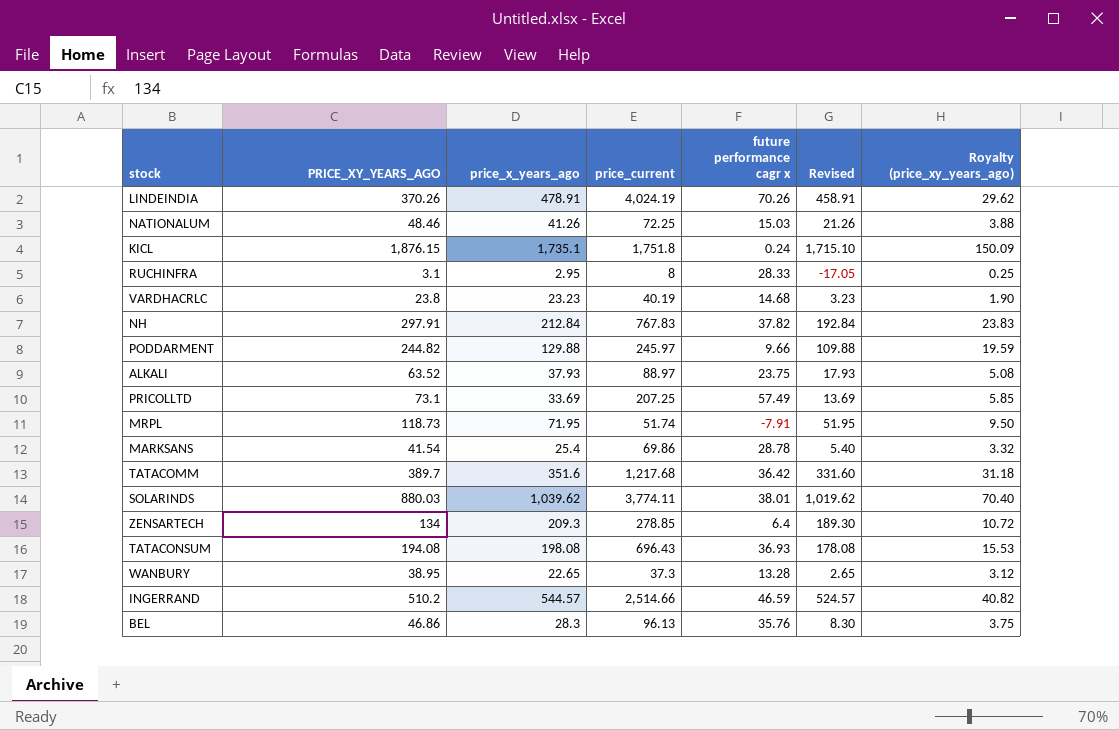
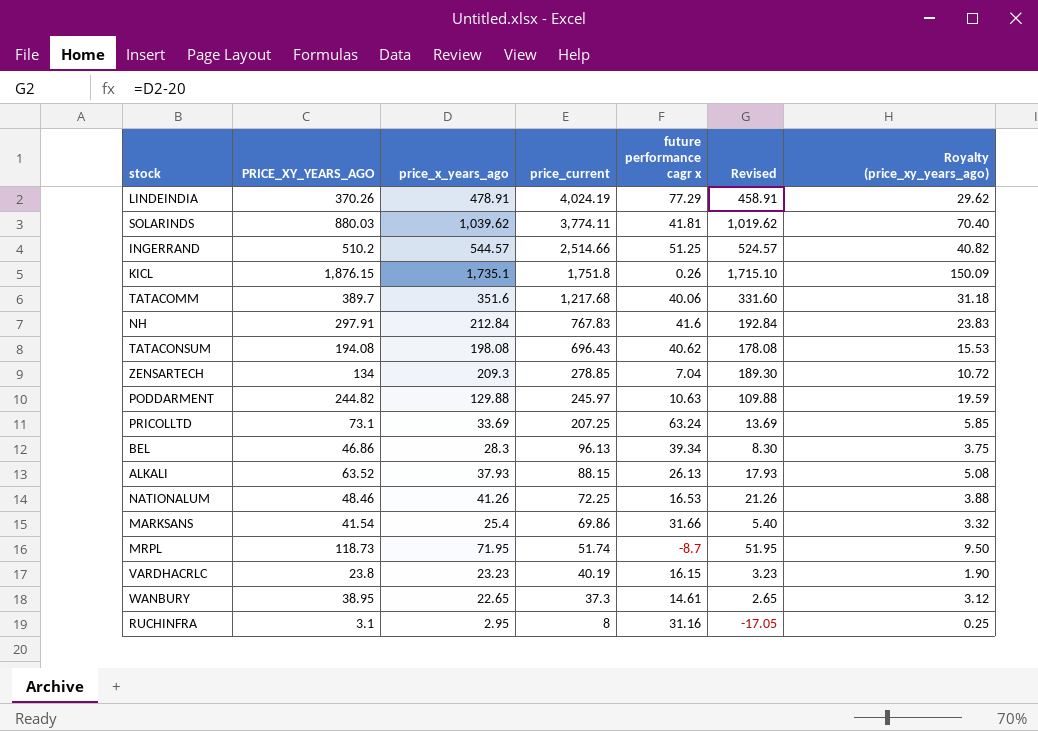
row order: none -> price_current descending
LINDEINDIA | future performance cagr x: 70.26 -> 77.29
SOLARINDS | future performance cagr x: 38.01 -> 41.81
INGERRAND | future performance cagr x: 46.59 -> 51.25
KICL | future performance cagr x: 0.24 -> 0.26
TATACOMM | future performance cagr x: 36.42 -> 40.06
NH | future performance cagr x: 37.82 -> 41.6
TATACONSUM | future performance cagr x: 36.93 -> 40.62
ZENSARTECH | future performance cagr x: 6.4 -> 7.04
PODDARMENT | future performance cagr x: 9.66 -> 10.63
PRICOLLTD | future performance cagr x: 57.49 -> 63.24
BEL | future performance cagr x: 35.76 -> 39.34
ALKALI | price_current: 88.97 -> 88.15
ALKALI | future performance cagr x: 23.75 -> 26.13
NATIONALUM | future performance cagr x: 15.03 -> 16.53
MARKSANS | future performance cagr x: 28.78 -> 31.66
MRPL | future performance cagr x: -7.91 -> -8.7
VARDHACRLC | future performance cagr x: 14.68 -> 16.15
WANBURY | future performance cagr x: 13.28 -> 14.61
RUCHINFRA | future performance cagr x: 28.33 -> 31.16

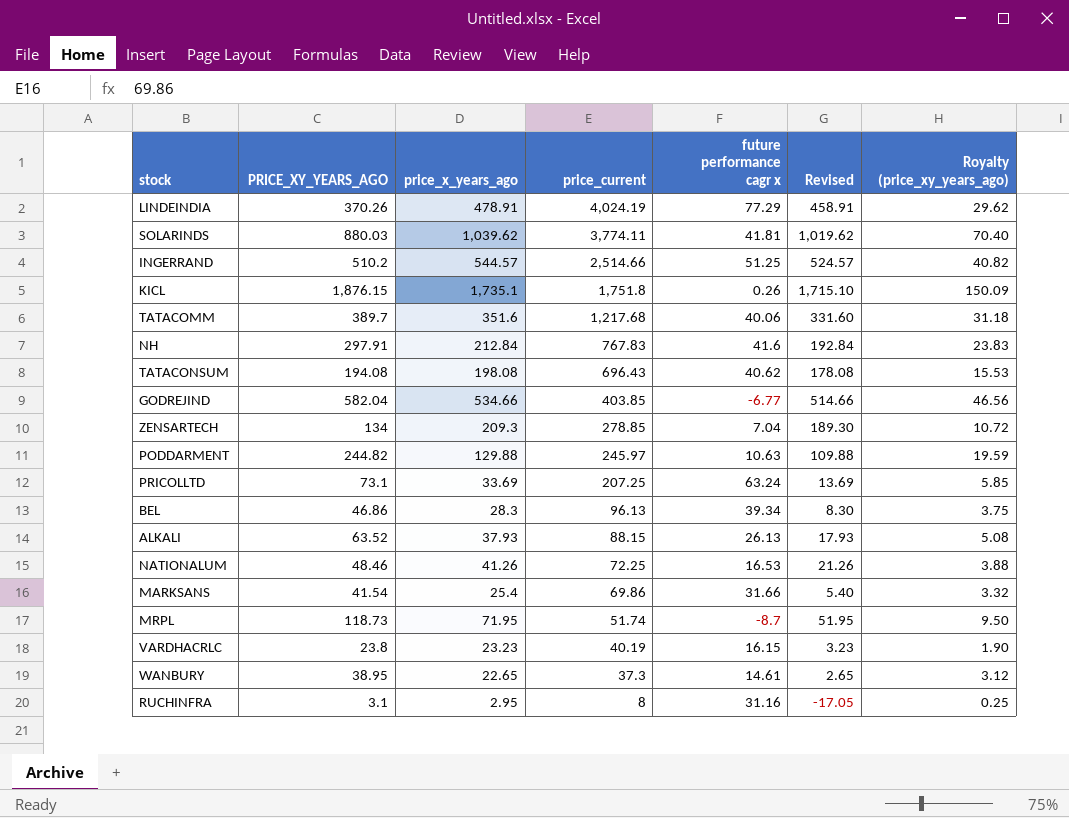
row GODREJIND: none -> 582.04 | 534.66 | 403.85 | -6.77 | 514.66 | 46.56

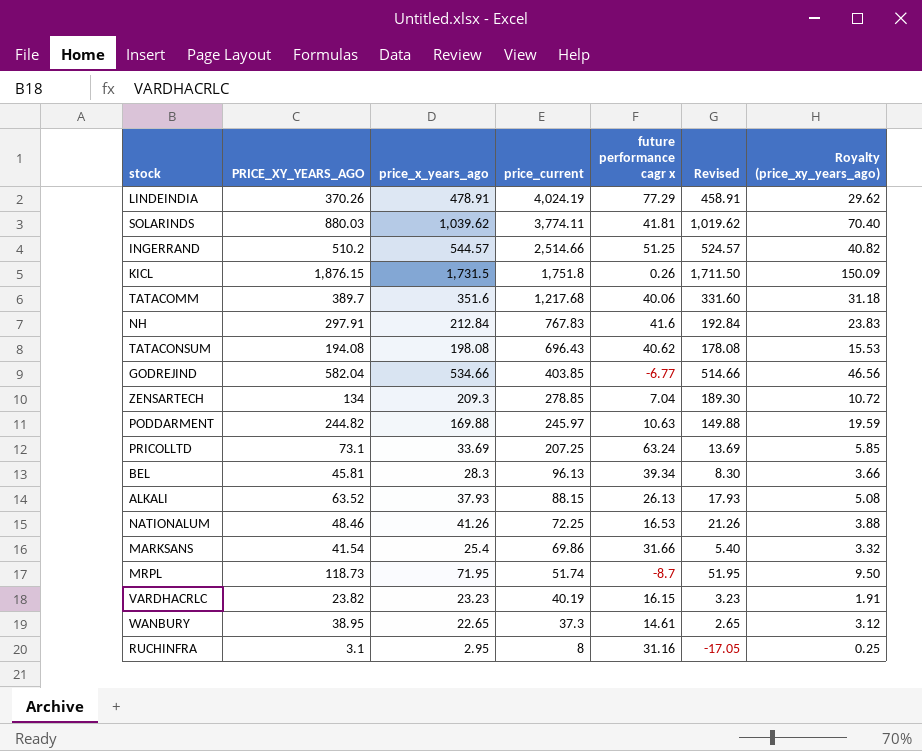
KICL | price_x_years_ago: 1,735.1 -> 1,731.5
KICL | Revised: 1,715.10 -> 1,711.50
PODDARMENT | price_x_years_ago: 129.88 -> 169.88
PODDARMENT | Revised: 109.88 -> 149.88
BEL | PRICE_XY_YEARS_AGO: 46.86 -> 45.81
BEL | Royalty (price_xy_years_ago): 3.75 -> 3.66
VARDHACRLC | PRICE_XY_YEARS_AGO: 23.8 -> 23.82
VARDHACRLC | Royalty (price_xy_years_ago): 1.90 -> 1.91

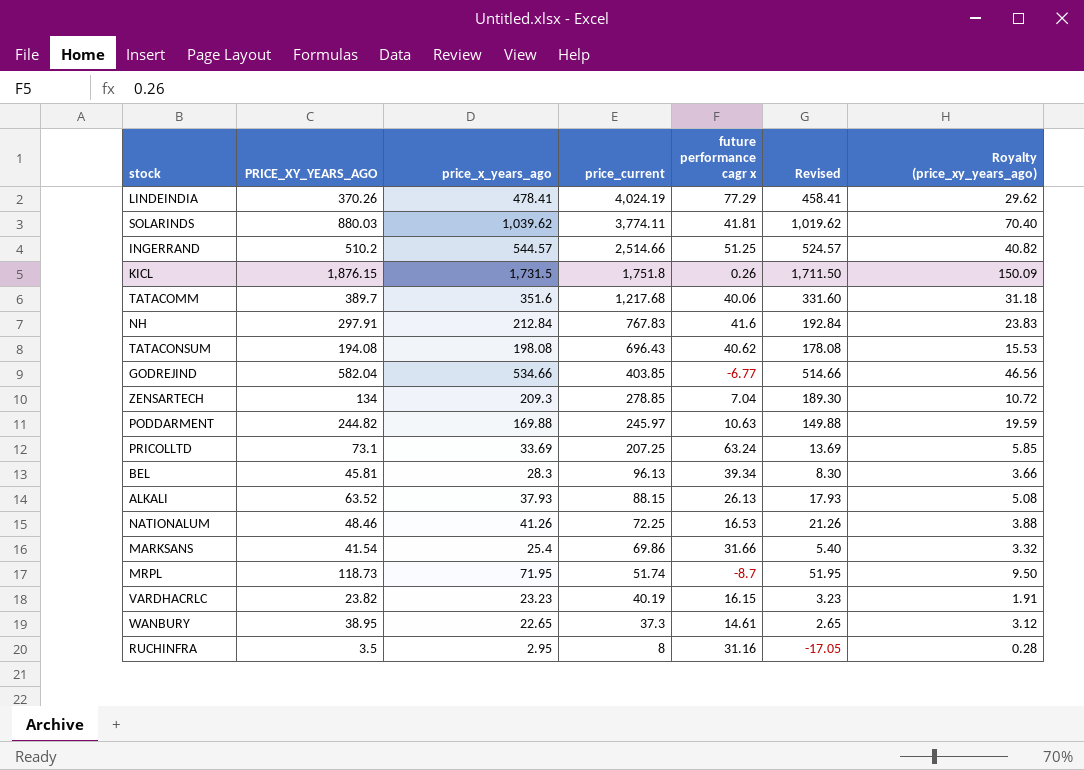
LINDEINDIA | price_x_years_ago: 478.91 -> 478.41
LINDEINDIA | Revised: 458.91 -> 458.41
RUCHINFRA | PRICE_XY_YEARS_AGO: 3.1 -> 3.5
RUCHINFRA | Royalty (price_xy_years_ago): 0.25 -> 0.28

